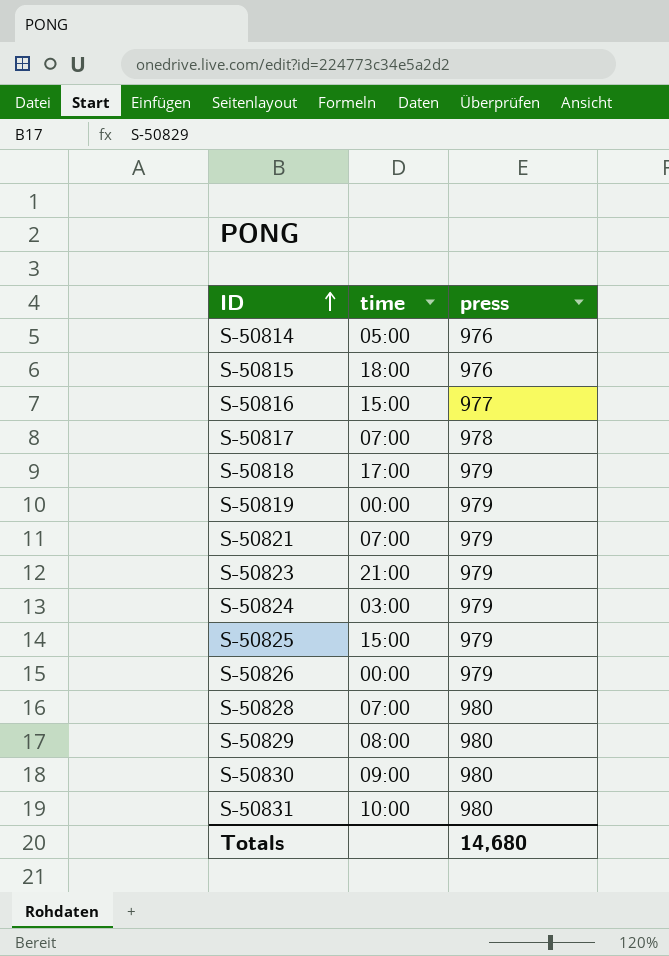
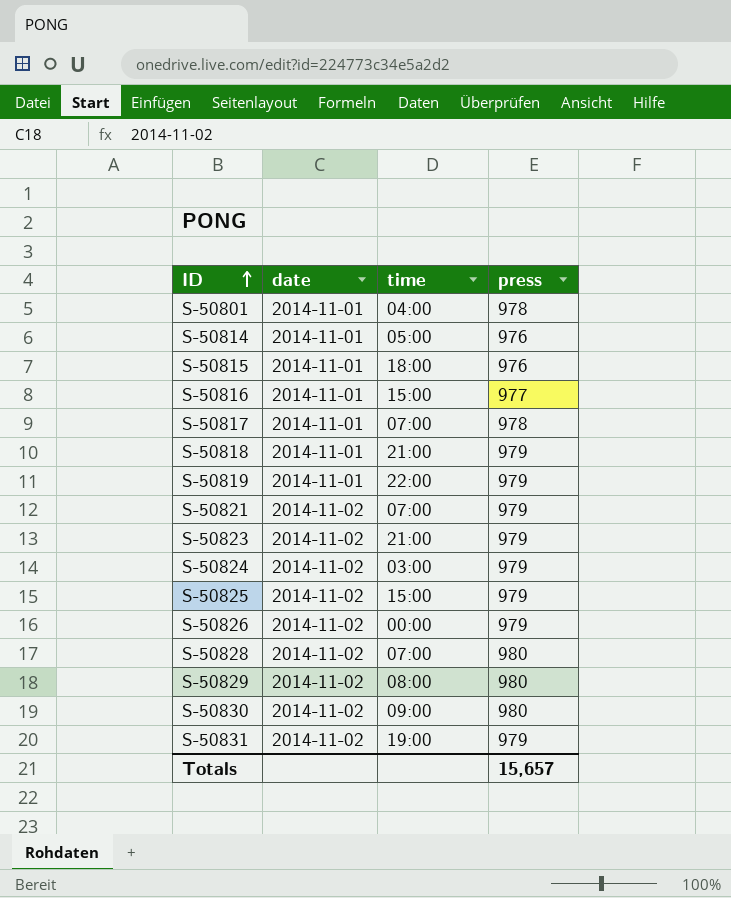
column date | position: none -> 2
row S-50801: none -> 2014-11-01 | 04:00 | 978
S-50818 | time: 17:00 -> 21:00
S-50819 | time: 00:00 -> 22:00
S-50831 | time: 10:00 -> 19:00
S-50831 | press: 980 -> 979
Totals | press: 14,680 -> 15,657

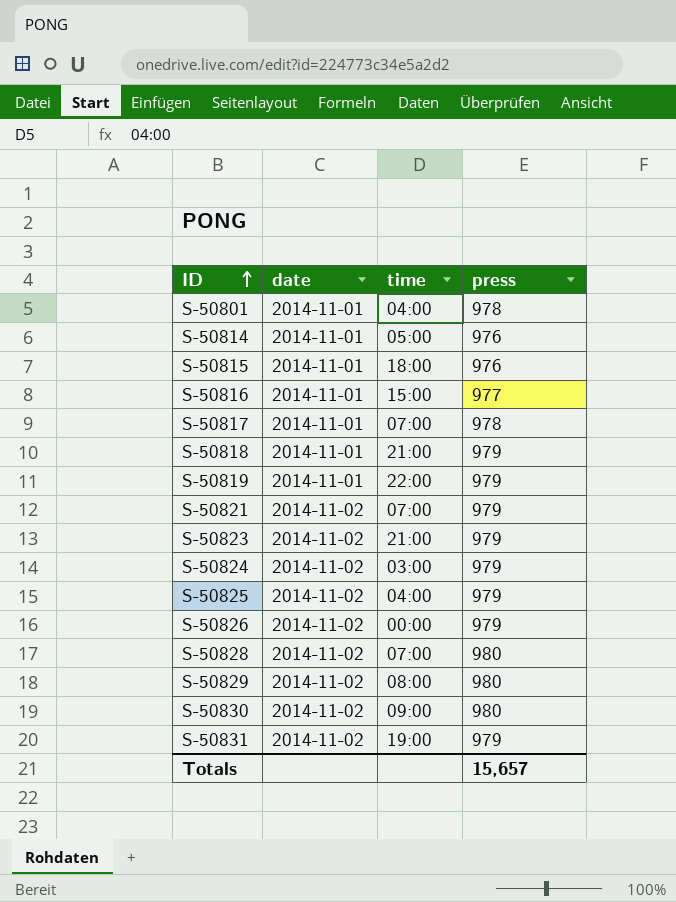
S-50825 | time: 15:00 -> 04:00

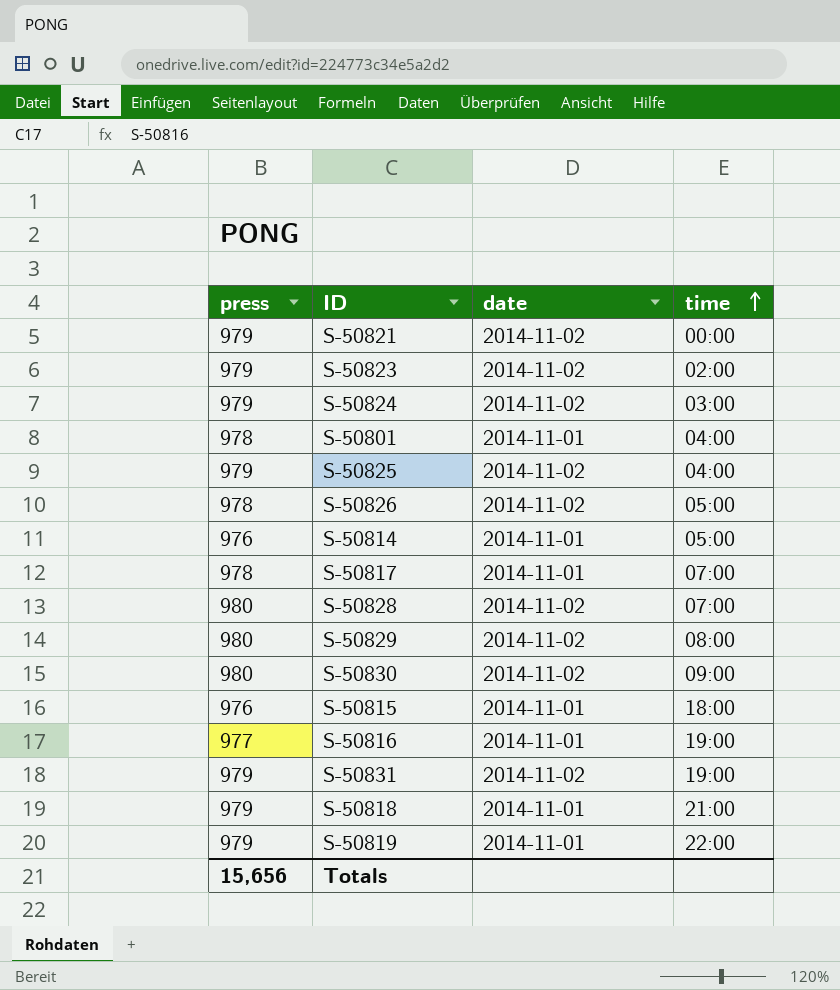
row order: ID ascending -> time ascending
column press | position: 4 -> 1
S-50821 | time: 07:00 -> 00:00
S-50823 | time: 21:00 -> 02:00
S-50826 | press: 979 -> 978
S-50826 | time: 00:00 -> 05:00
S-50816 | time: 15:00 -> 19:00
Totals | press: 15,657 -> 15,656

